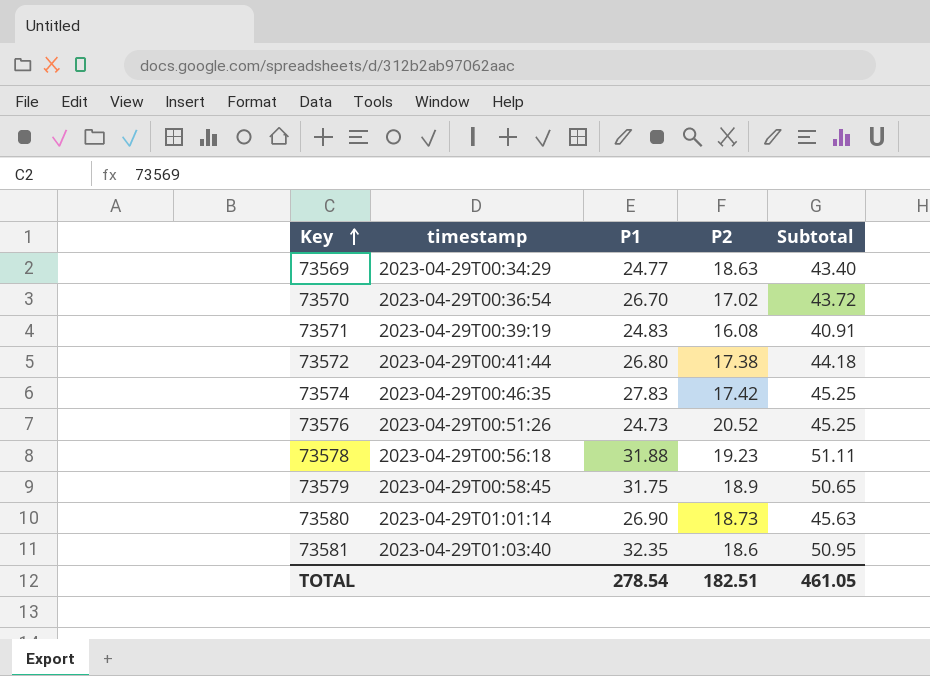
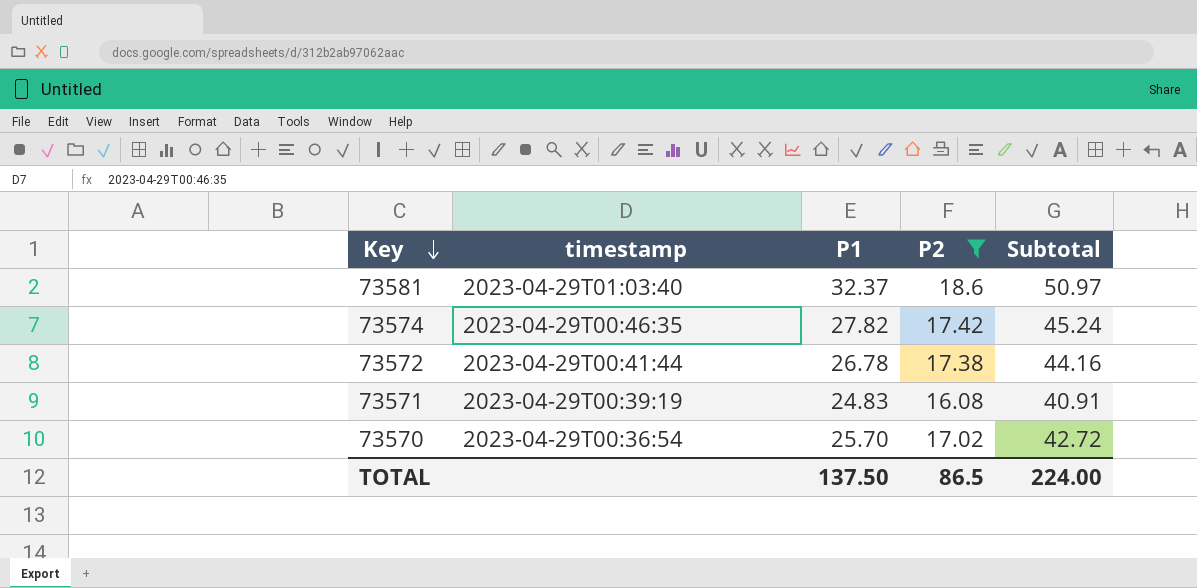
filter: none -> P2 <= 18.6
row order: Key ascending -> Key descending
73581 | P1: 32.35 -> 32.37
73581 | Subtotal: 50.95 -> 50.97
73574 | P1: 27.83 -> 27.82
73574 | Subtotal: 45.25 -> 45.24
73572 | P1: 26.80 -> 26.78
73572 | Subtotal: 44.18 -> 44.16
73570 | P1: 26.70 -> 25.70
73570 | Subtotal: 43.72 -> 42.72
TOTAL | P1: 278.54 -> 137.50
TOTAL | P2: 182.51 -> 86.5
TOTAL | Subtotal: 461.05 -> 224.00

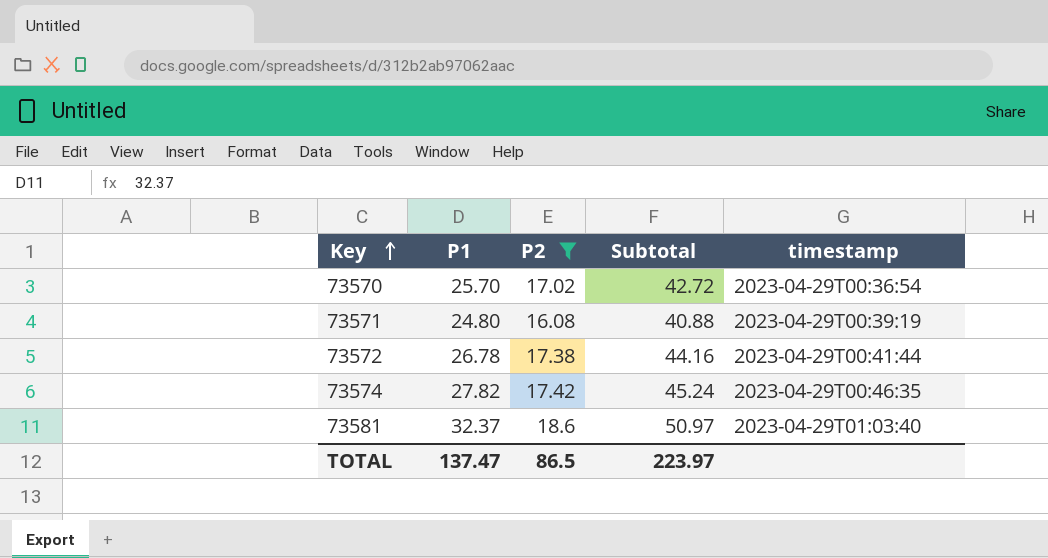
row order: Key descending -> Key ascending
column timestamp | position: 2 -> 5
73571 | P1: 24.83 -> 24.80
73571 | Subtotal: 40.91 -> 40.88
TOTAL | P1: 137.50 -> 137.47
TOTAL | Subtotal: 224.00 -> 223.97

